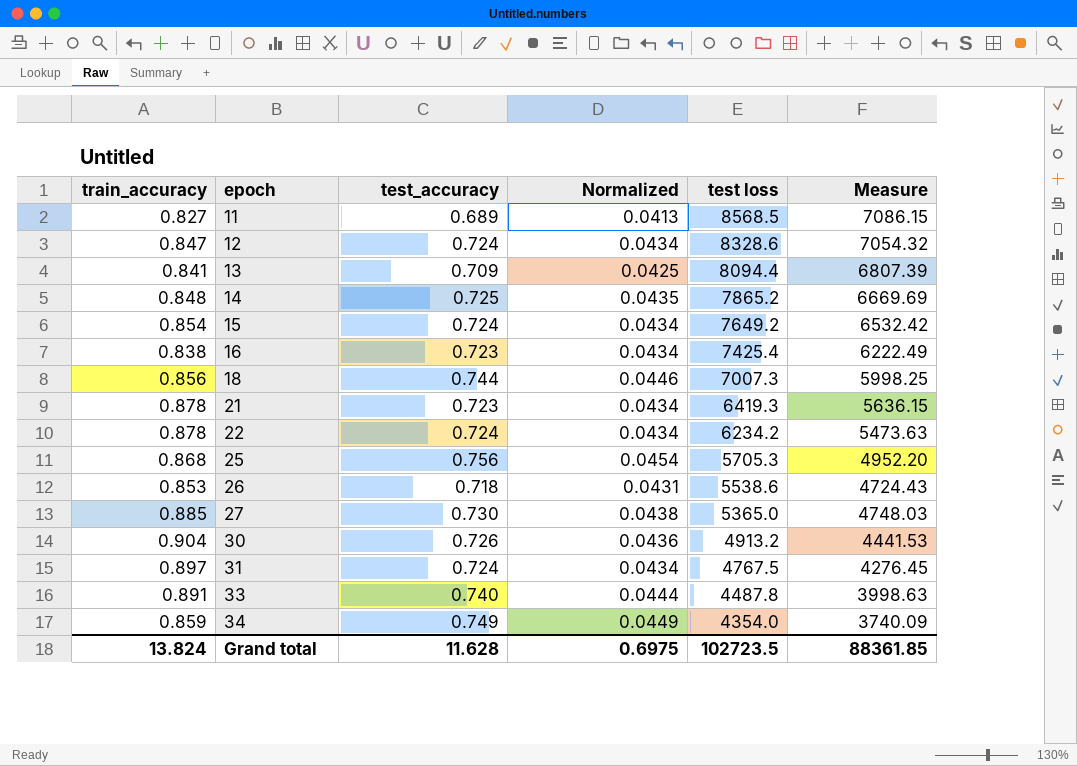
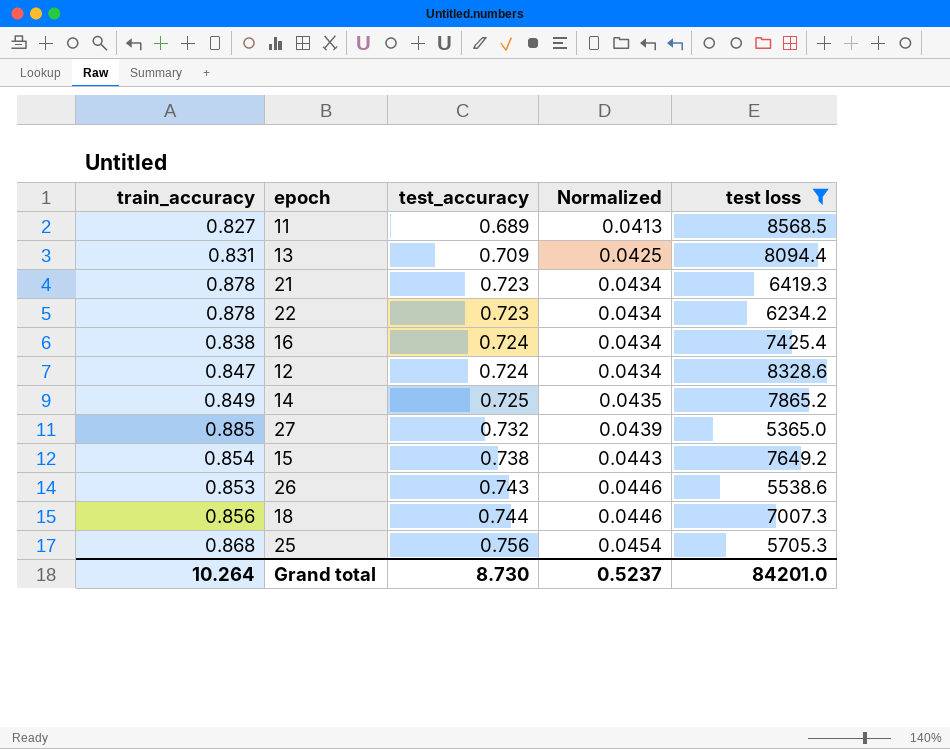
filter: none -> test loss >= 5365.0
row order: epoch ascending -> test_accuracy ascending
column Measure | formula: [train_accuracy] * [test loss] -> none
13 | train_accuracy: 0.841 -> 0.831
22 | test_accuracy: 0.724 -> 0.723
16 | test_accuracy: 0.723 -> 0.724
14 | train_accuracy: 0.848 -> 0.849
27 | test_accuracy: 0.730 -> 0.732
27 | Normalized: 0.0438 -> 0.0439
15 | test_accuracy: 0.724 -> 0.738
15 | Normalized: 0.0434 -> 0.0443
26 | test_accuracy: 0.718 -> 0.743
26 | Normalized: 0.0431 -> 0.0446
Grand total | train_accuracy: 13.824 -> 10.264
Grand total | test_accuracy: 11.628 -> 8.730
Grand total | Normalized: 0.6975 -> 0.5237
Grand total | test loss: 102723.5 -> 84201.0

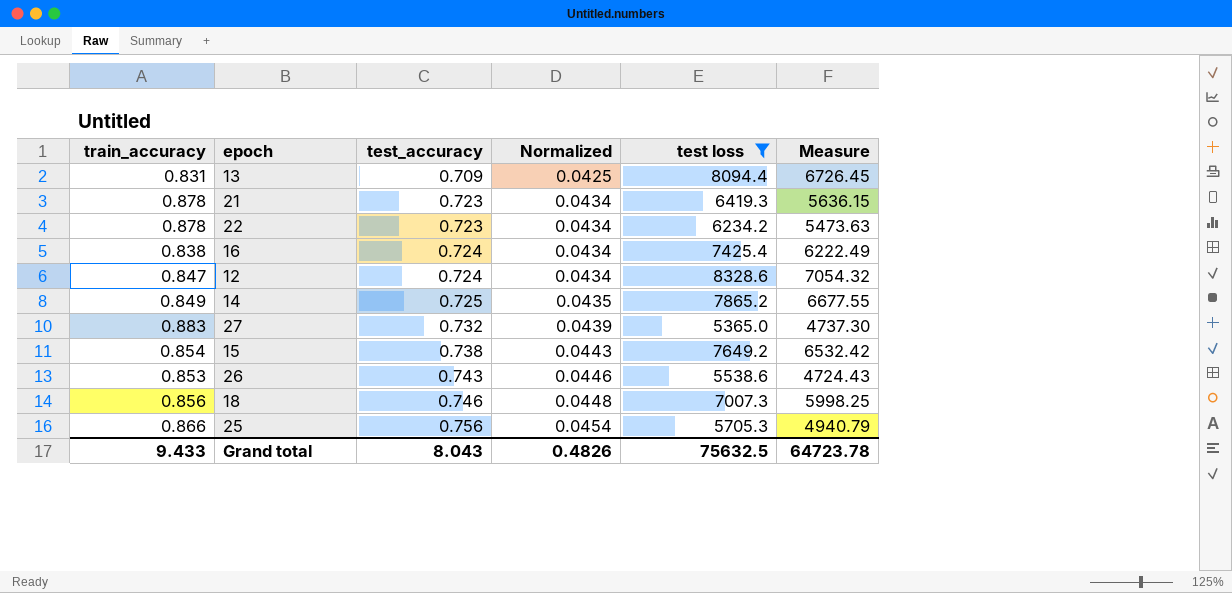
column Measure | formula: none -> [train_accuracy] * [test loss]
row 11: 0.827 | 0.689 | 0.0413 | 8568.5 -> none
27 | train_accuracy: 0.885 -> 0.883
18 | test_accuracy: 0.744 -> 0.746
18 | Normalized: 0.0446 -> 0.0448
25 | train_accuracy: 0.868 -> 0.866
Grand total | train_accuracy: 10.264 -> 9.433
Grand total | test_accuracy: 8.730 -> 8.043
Grand total | Normalized: 0.5237 -> 0.4826
Grand total | test loss: 84201.0 -> 75632.5

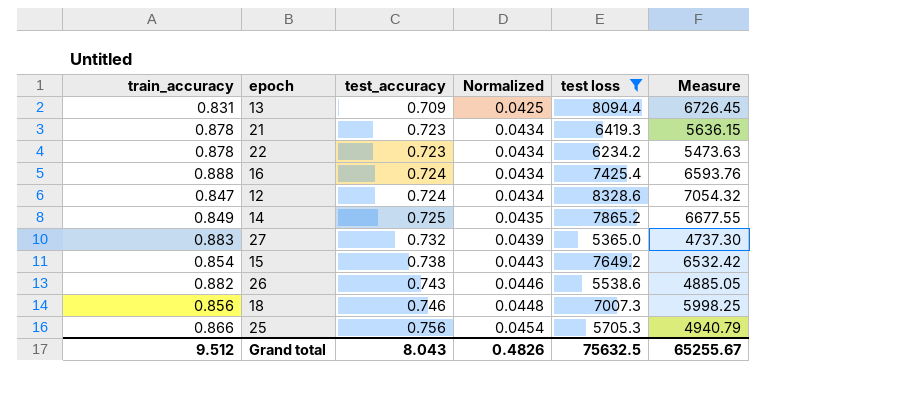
16 | train_accuracy: 0.838 -> 0.888
16 | Measure: 6222.49 -> 6593.76
26 | train_accuracy: 0.853 -> 0.882
26 | Measure: 4724.43 -> 4885.05
Grand total | train_accuracy: 9.433 -> 9.512
Grand total | Measure: 64723.78 -> 65255.67

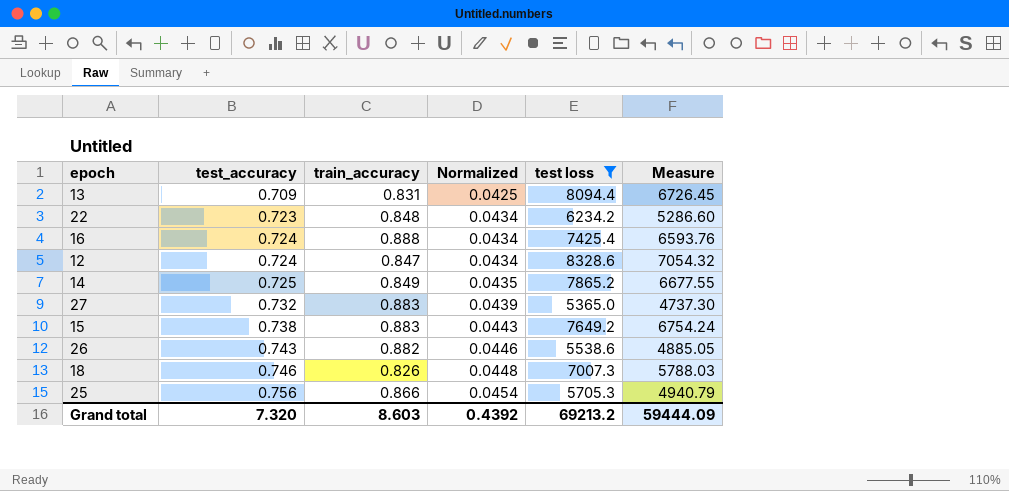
column train_accuracy | position: 1 -> 3
row 21: 0.878 | 0.723 | 0.0434 | 6419.3 | 5636.15 -> none
22 | train_accuracy: 0.878 -> 0.848
22 | Measure: 5473.63 -> 5286.60
15 | train_accuracy: 0.854 -> 0.883
15 | Measure: 6532.42 -> 6754.24
18 | train_accuracy: 0.856 -> 0.826
18 | Measure: 5998.25 -> 5788.03
Grand total | test_accuracy: 8.043 -> 7.320
Grand total | train_accuracy: 9.512 -> 8.603
Grand total | Normalized: 0.4826 -> 0.4392
Grand total | test loss: 75632.5 -> 69213.2
Grand total | Measure: 65255.67 -> 59444.09

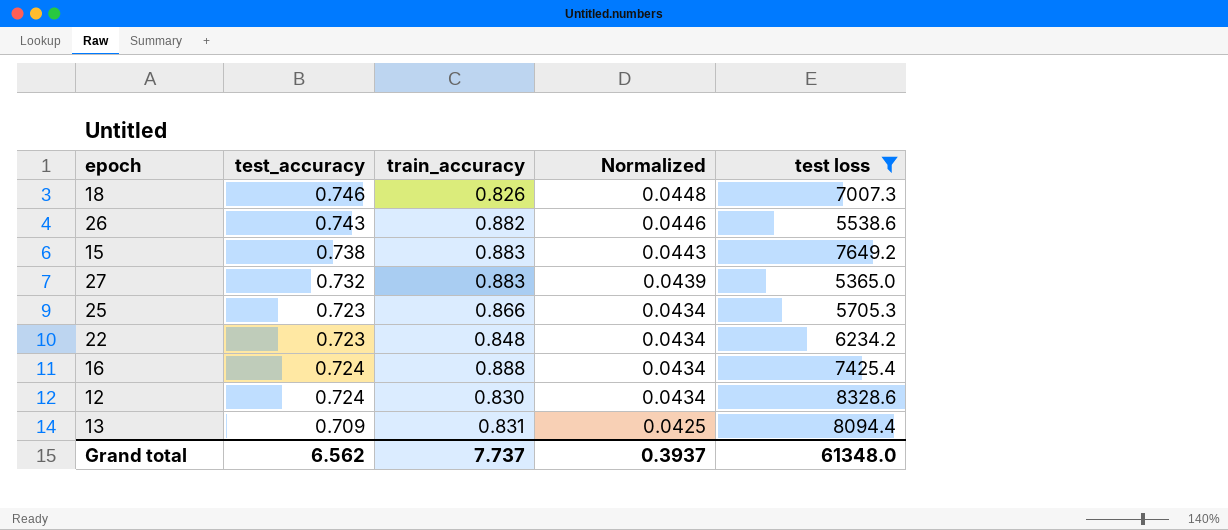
row order: test_accuracy ascending -> Normalized descending
column Measure | formula: [train_accuracy] * [test loss] -> none
row 14: 0.725 | 0.849 | 0.0435 | 7865.2 | 6677.55 -> none
25 | test_accuracy: 0.756 -> 0.723
25 | Normalized: 0.0454 -> 0.0434
12 | train_accuracy: 0.847 -> 0.830
Grand total | test_accuracy: 7.320 -> 6.562
Grand total | train_accuracy: 8.603 -> 7.737
Grand total | Normalized: 0.4392 -> 0.3937
Grand total | test loss: 69213.2 -> 61348.0

